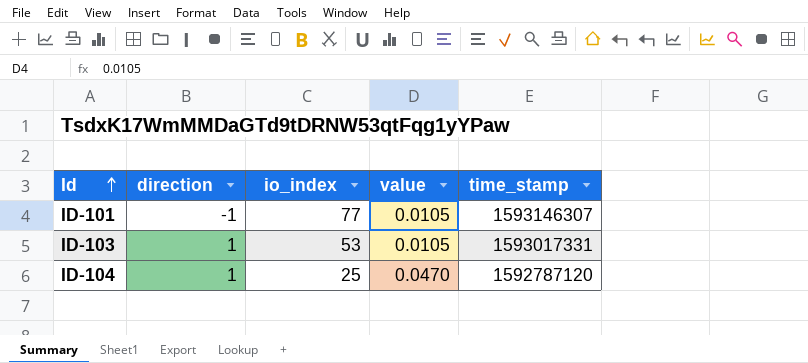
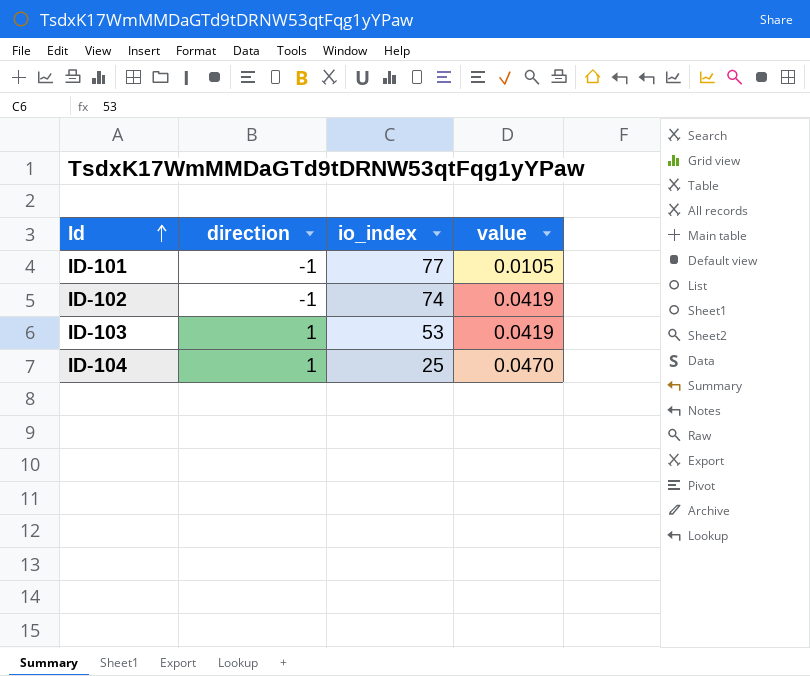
column time_stamp | position: 5 -> none
row ID-102: none -> -1 | 74 | 0.0419
ID-103 | value: 0.0105 -> 0.0419

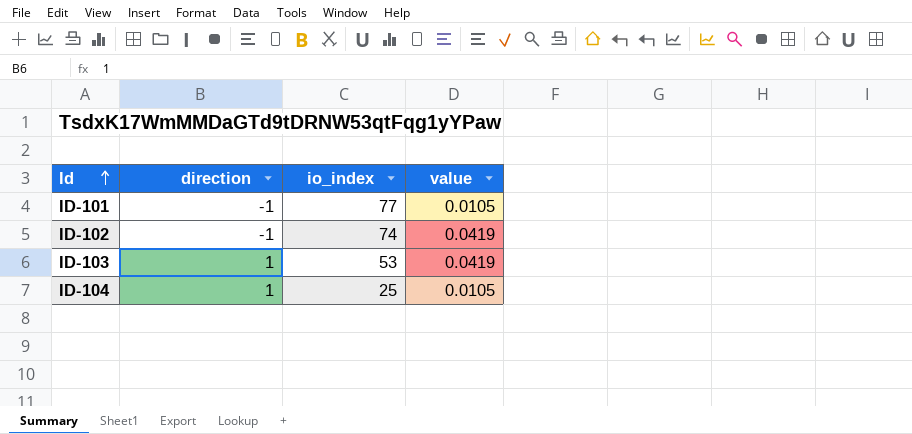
ID-104 | value: 0.0470 -> 0.0105

